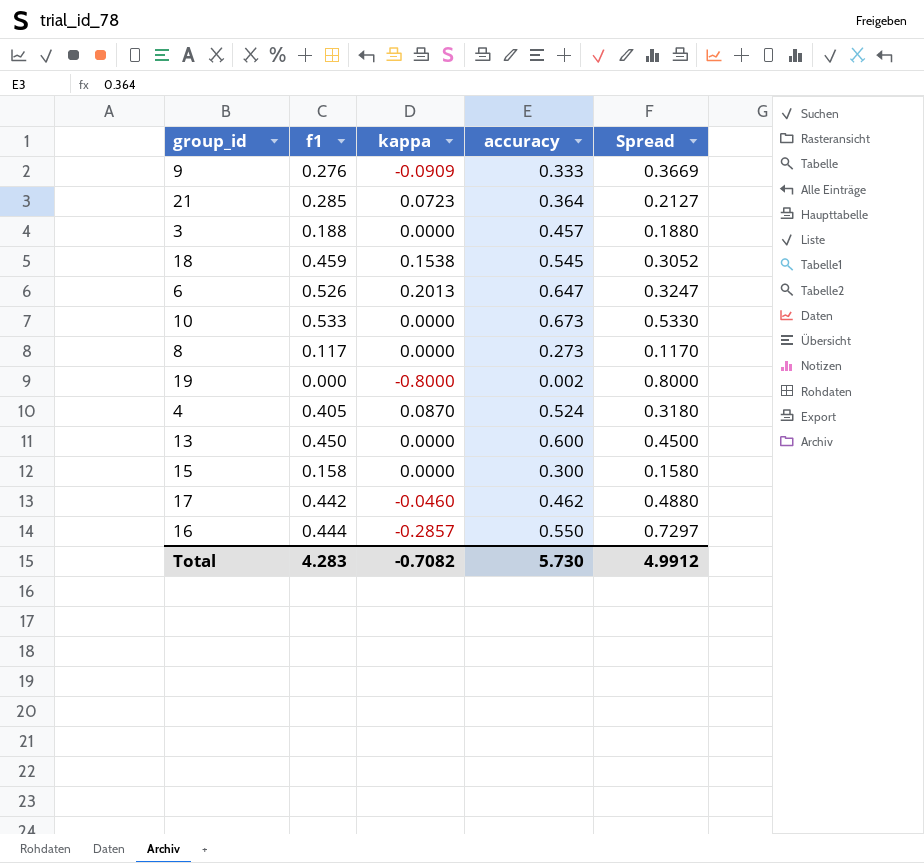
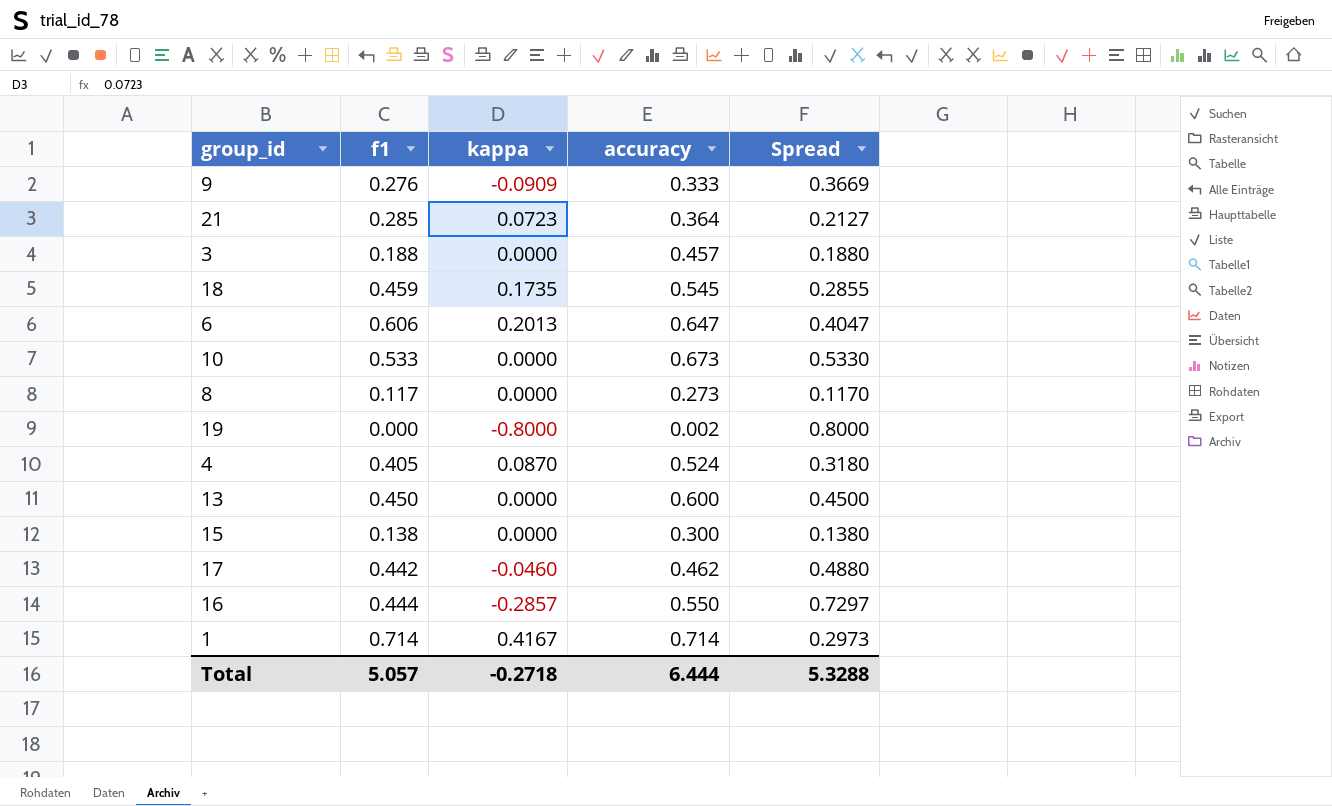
18 | kappa: 0.1538 -> 0.1735
18 | Spread: 0.3052 -> 0.2855
6 | f1: 0.526 -> 0.606
6 | Spread: 0.3247 -> 0.4047
15 | f1: 0.158 -> 0.138
15 | Spread: 0.1580 -> 0.1380
row 1: none -> 0.714 | 0.4167 | 0.714 | 0.2973
Total | f1: 4.283 -> 5.057
Total | kappa: -0.7082 -> -0.2718
Total | accuracy: 5.730 -> 6.444
Total | Spread: 4.9912 -> 5.3288

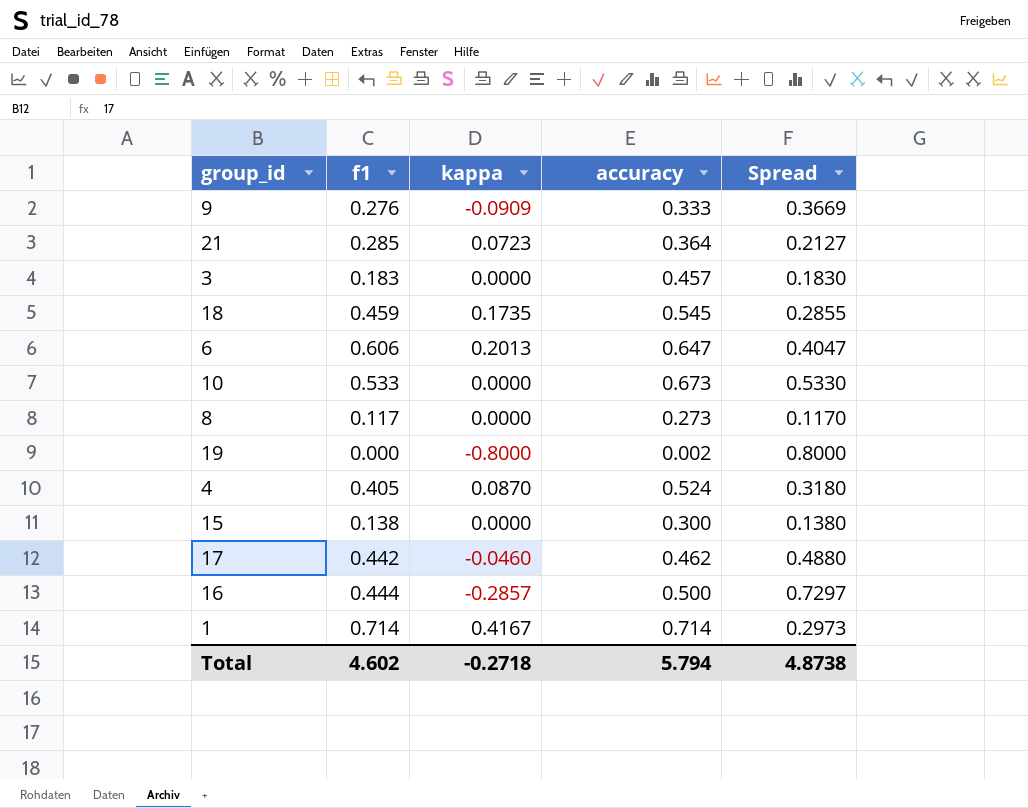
row 13: 0.450 | 0.0000 | 0.600 | 0.4500 -> none
3 | f1: 0.188 -> 0.183
3 | Spread: 0.1880 -> 0.1830
16 | accuracy: 0.550 -> 0.500
Total | f1: 5.057 -> 4.602
Total | accuracy: 6.444 -> 5.794
Total | Spread: 5.3288 -> 4.8738

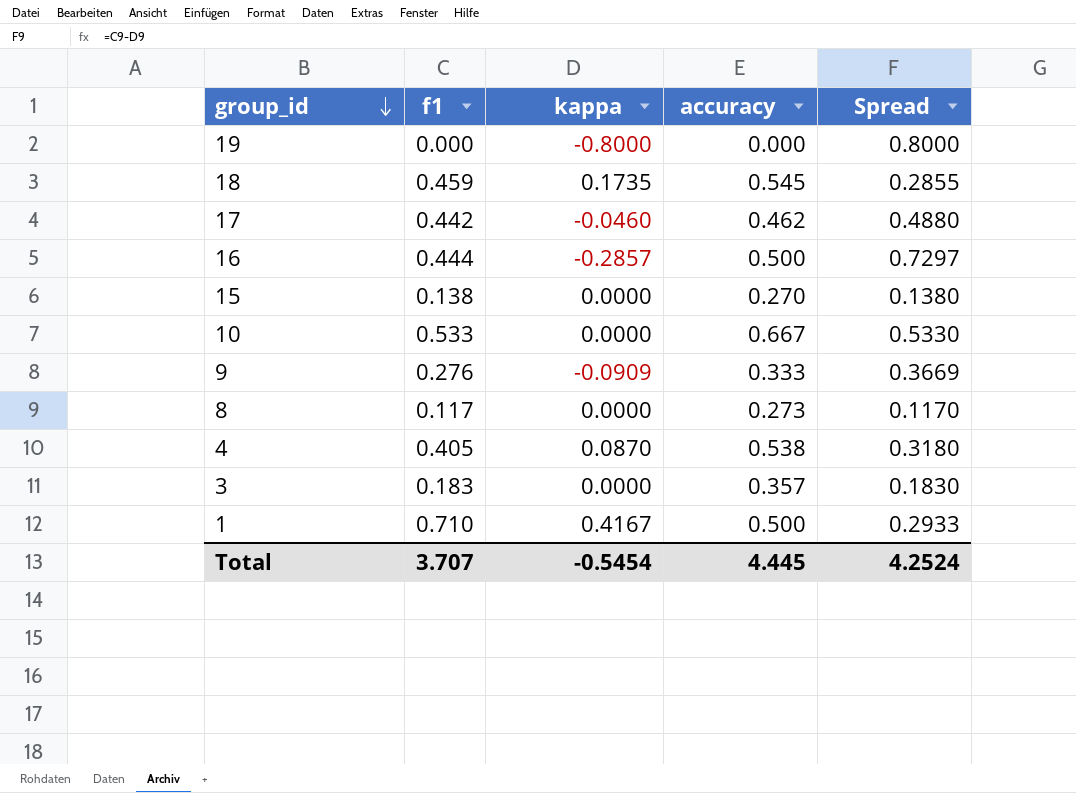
row order: none -> group_id descending
row 21: 0.285 | 0.0723 | 0.364 | 0.2127 -> none
row 6: 0.606 | 0.2013 | 0.647 | 0.4047 -> none
19 | accuracy: 0.002 -> 0.000
15 | accuracy: 0.300 -> 0.270
10 | accuracy: 0.673 -> 0.667
4 | accuracy: 0.524 -> 0.538
3 | accuracy: 0.457 -> 0.357
1 | f1: 0.714 -> 0.710
1 | accuracy: 0.714 -> 0.500
1 | Spread: 0.2973 -> 0.2933
Total | f1: 4.602 -> 3.707
Total | kappa: -0.2718 -> -0.5454
Total | accuracy: 5.794 -> 4.445
Total | Spread: 4.8738 -> 4.2524

